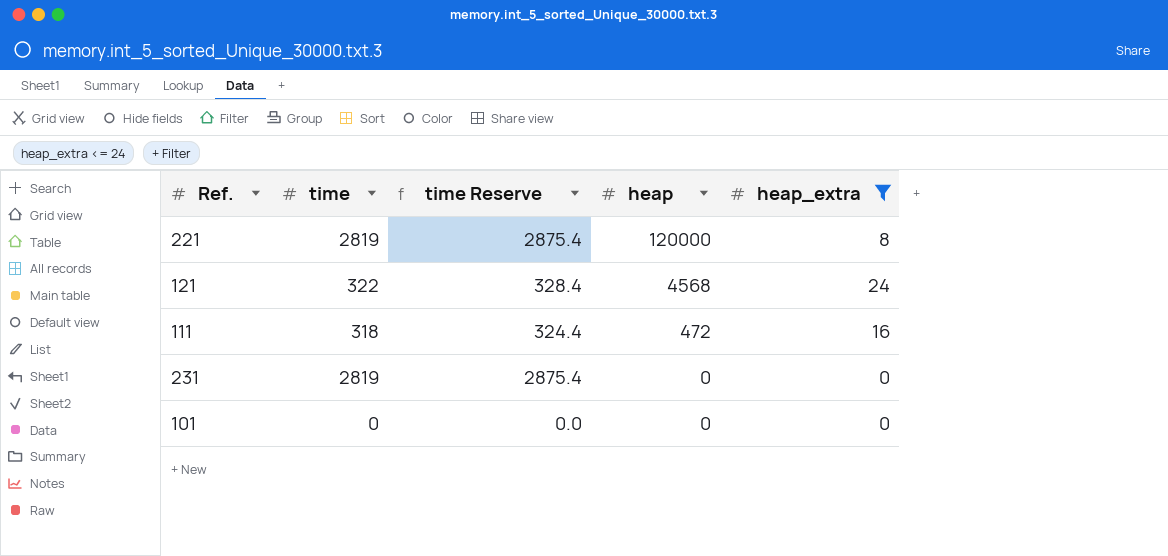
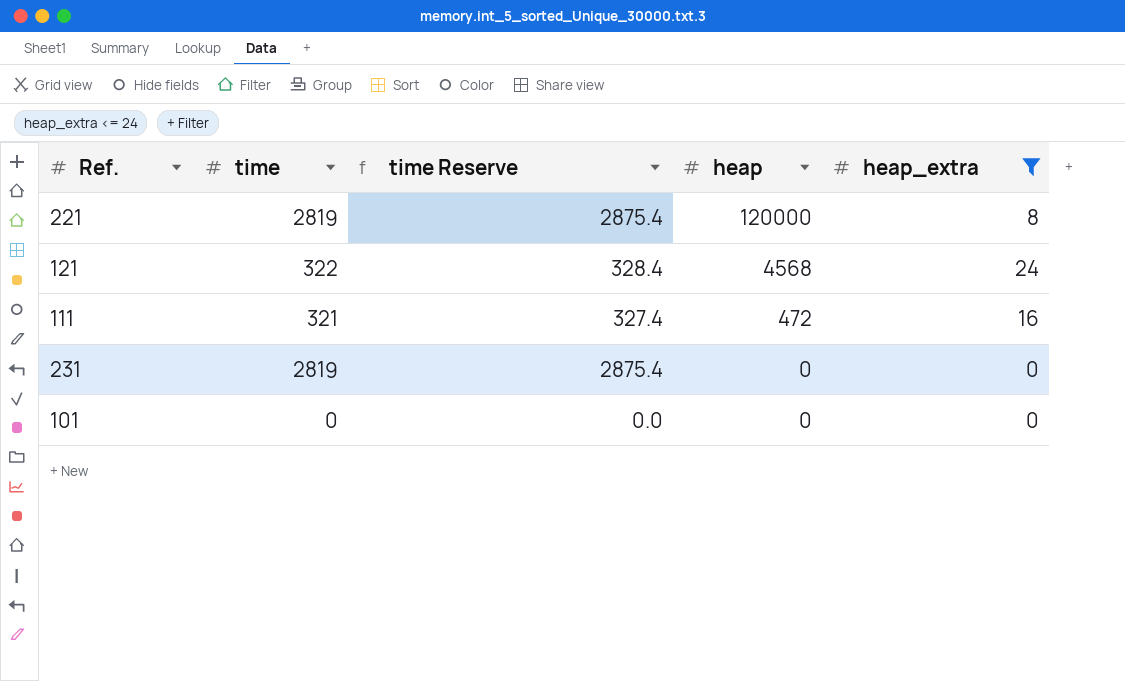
111 | time: 318 -> 321
111 | time Reserve: 324.4 -> 327.4

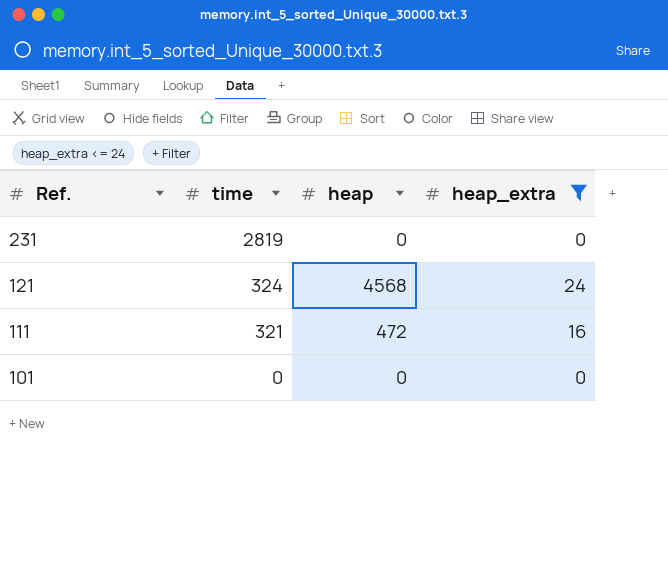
row order: heap descending -> Ref. descending
column time Reserve | formula: [time] * 1.02 -> none
row 221: 2819 | 2875.4 | 120000 | 8 -> none
121 | time: 322 -> 324

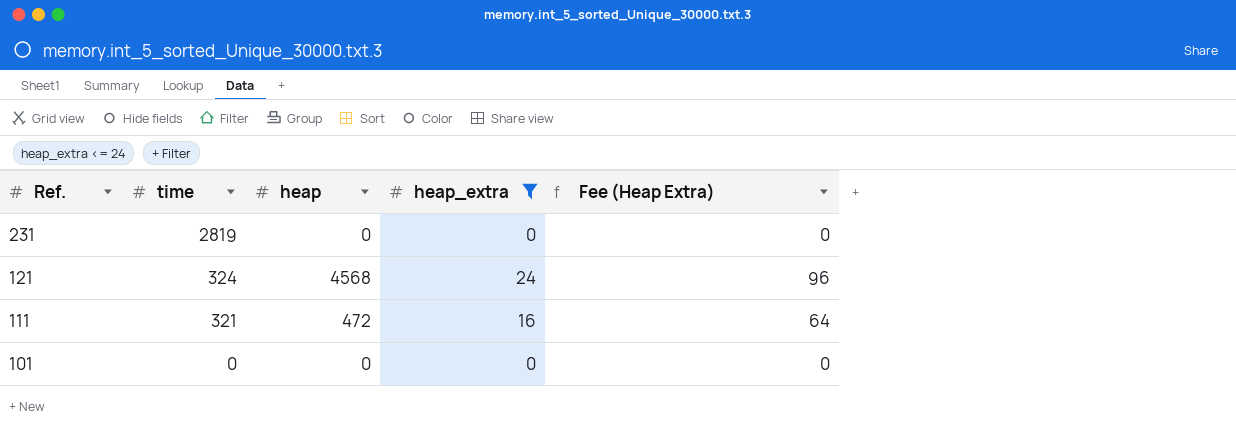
column Fee (Heap Extra) | formula: none -> [heap_extra] * 4

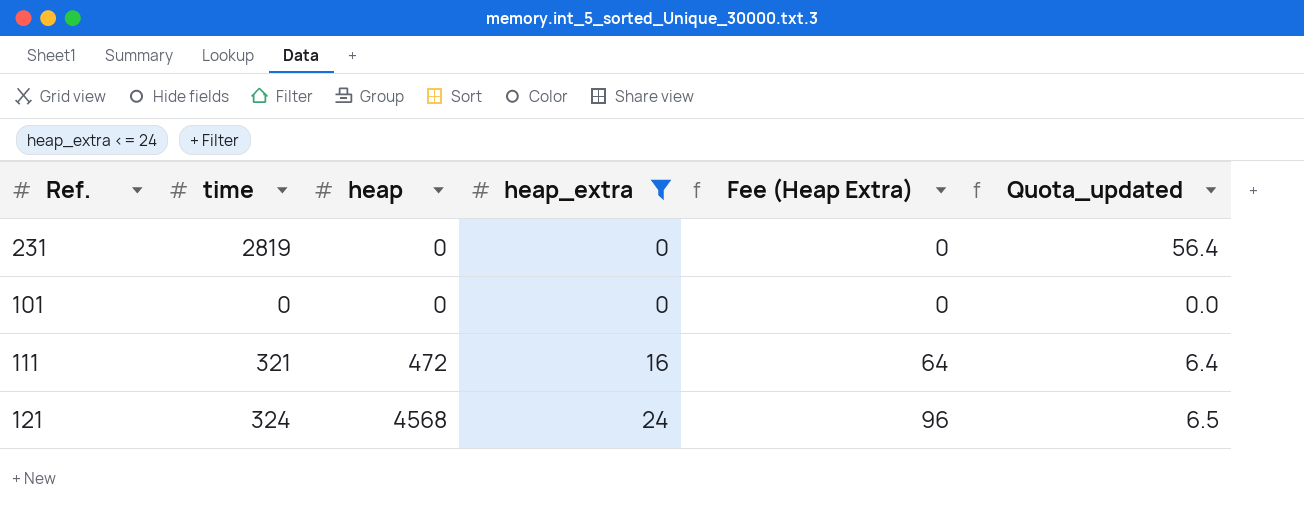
row order: Ref. descending -> heap ascending
column Quota_updated | formula: none -> [time] * 0.02

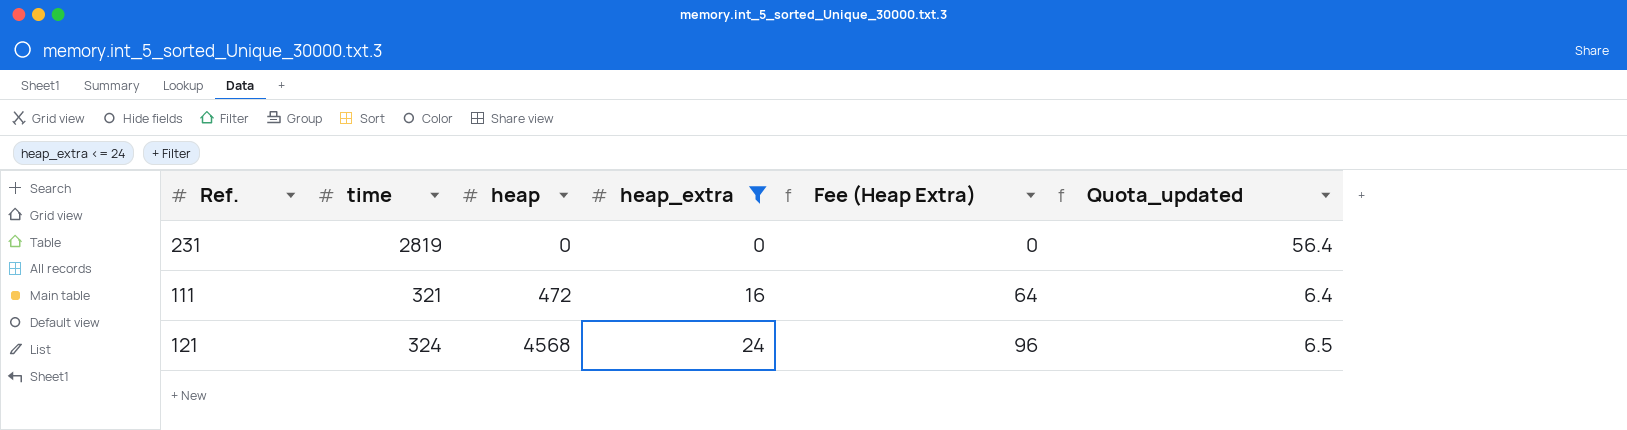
row 101: 0 | 0 | 0 | 0 | 0.0 -> none

